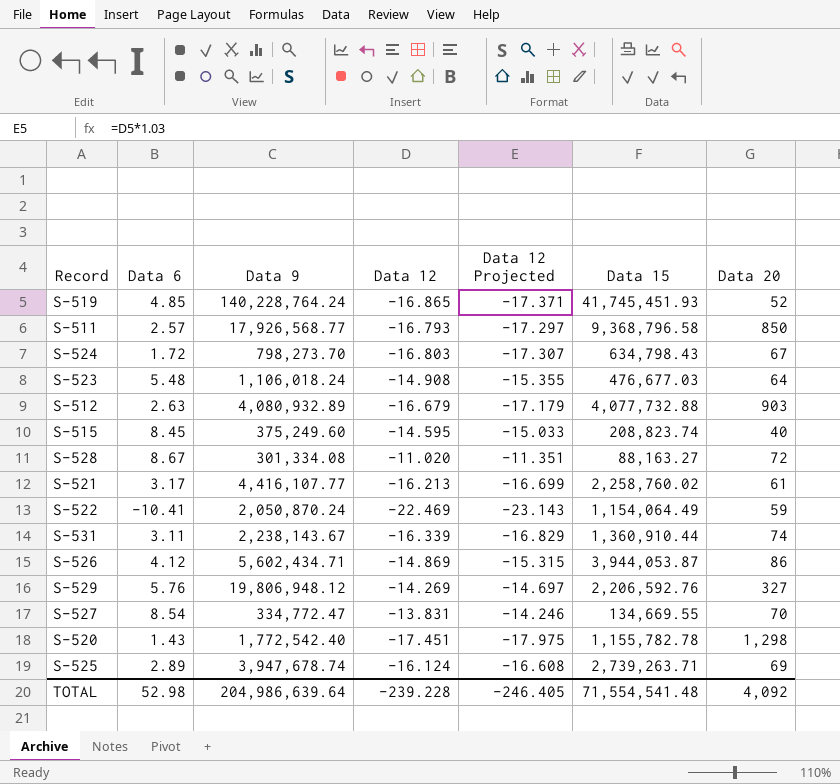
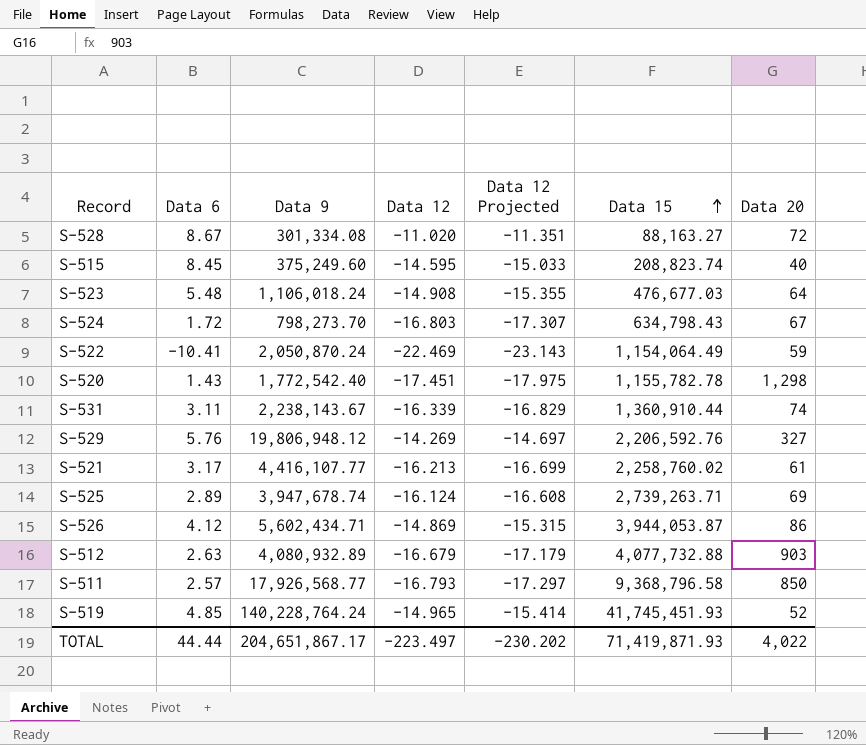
row order: none -> Data 15 ascending
row S-527: 8.54 | 334,772.47 | -13.831 | -14.246 | 134,669.55 | 70 -> none
S-519 | Data 12: -16.865 -> -14.965
S-519 | Data 12 Projected: -17.371 -> -15.414
TOTAL | Data 6: 52.98 -> 44.44
TOTAL | Data 9: 204,986,639.64 -> 204,651,867.17
TOTAL | Data 12: -239.228 -> -223.497
TOTAL | Data 12 Projected: -246.405 -> -230.202
TOTAL | Data 15: 71,554,541.48 -> 71,419,871.93
TOTAL | Data 20: 4,092 -> 4,022

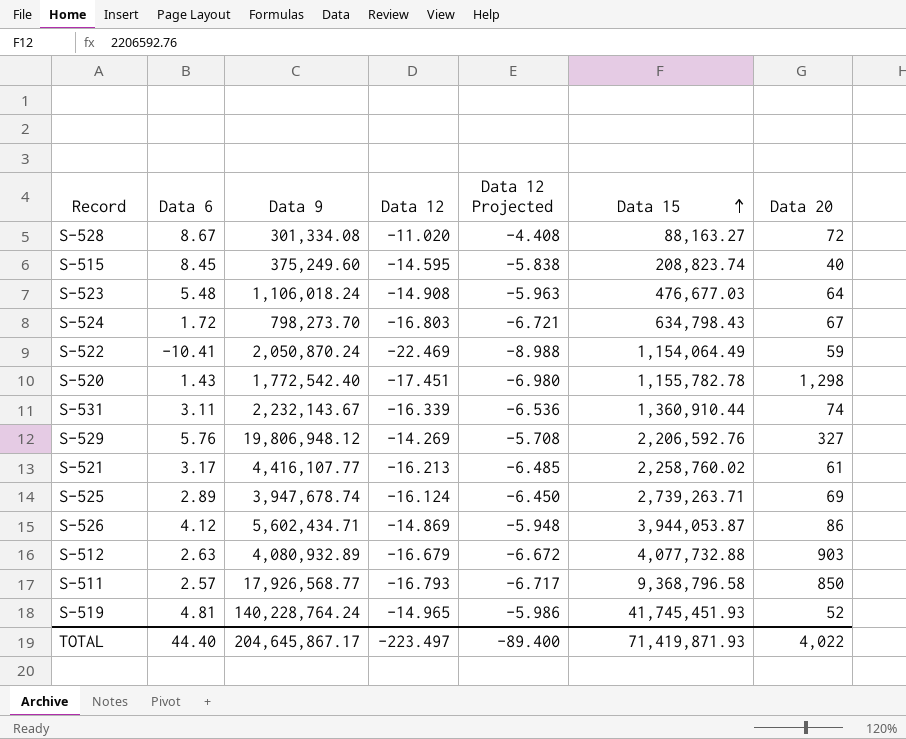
column Data 12 Projected | formula: [Data 12] * 1.03 -> [Data 12] * 0.4
S-531 | Data 9: 2,238,143.67 -> 2,232,143.67
S-519 | Data 6: 4.85 -> 4.81
TOTAL | Data 6: 44.44 -> 44.40
TOTAL | Data 9: 204,651,867.17 -> 204,645,867.17
TOTAL | Data 12 Projected: -230.202 -> -89.400

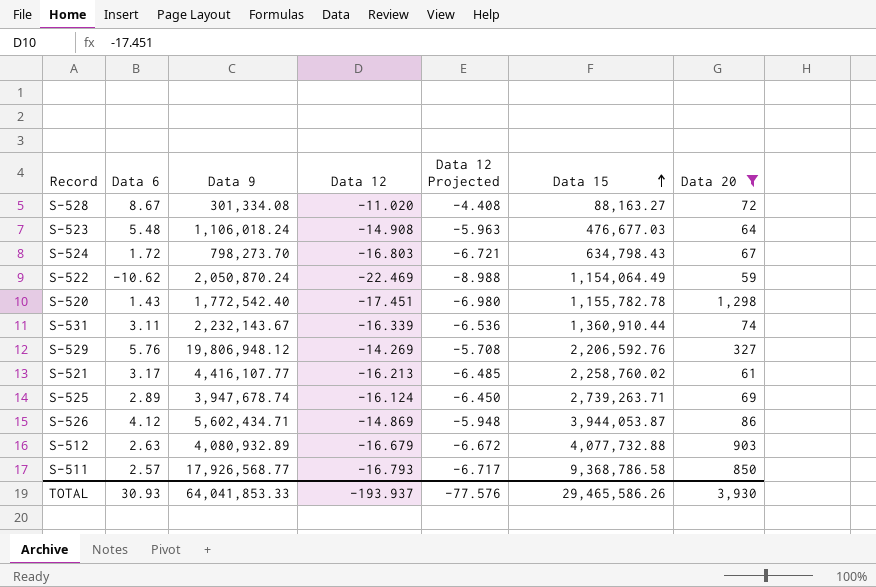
filter: none -> Data 20 >= 59
S-522 | Data 6: -10.41 -> -10.62
S-511 | Data 15: 9,368,796.58 -> 9,368,786.58
TOTAL | Data 6: 44.40 -> 30.93
TOTAL | Data 9: 204,645,867.17 -> 64,041,853.33
TOTAL | Data 12: -223.497 -> -193.937
TOTAL | Data 12 Projected: -89.400 -> -77.576
TOTAL | Data 15: 71,419,871.93 -> 29,465,586.26
TOTAL | Data 20: 4,022 -> 3,930

